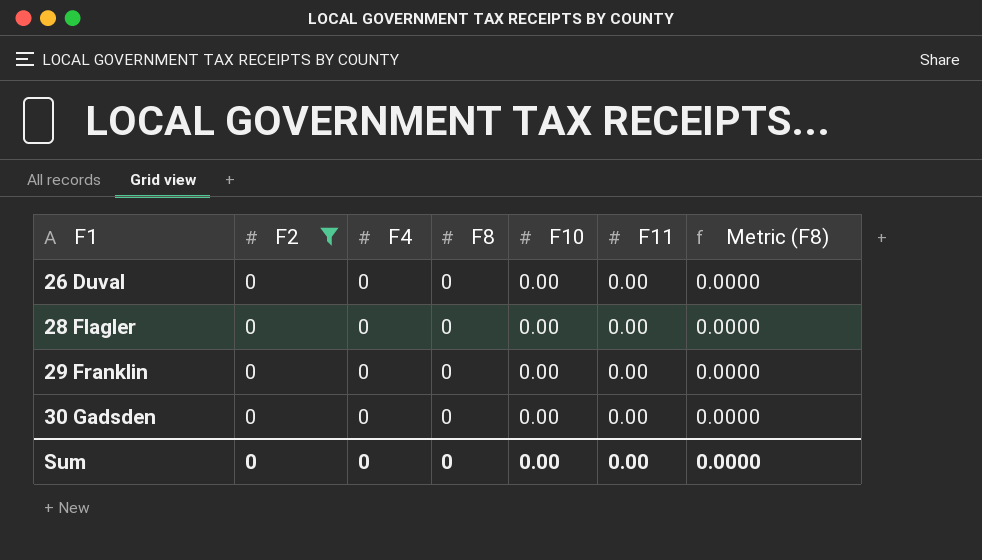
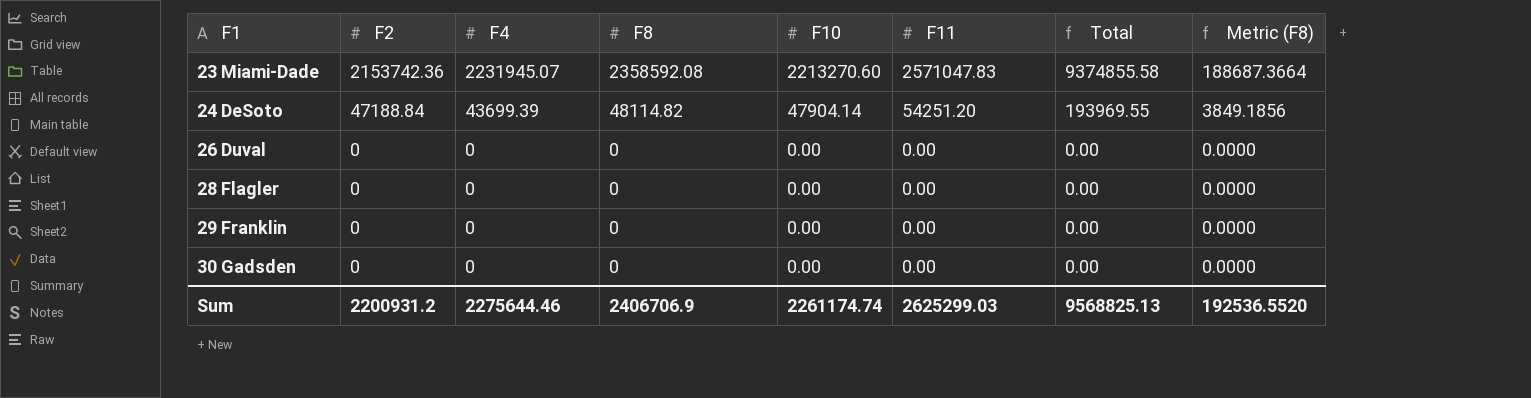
filter: F2 = 0 -> none
column Total | formula: none -> [F4] + [F8] + [F10] + [F11]
Sum | F2: 0 -> 2200931.2
Sum | F4: 0 -> 2275644.46
Sum | F8: 0 -> 2406706.9
Sum | F10: 0.00 -> 2261174.74
Sum | F11: 0.00 -> 2625299.03
Sum | Metric (F8): 0.0000 -> 192536.5520

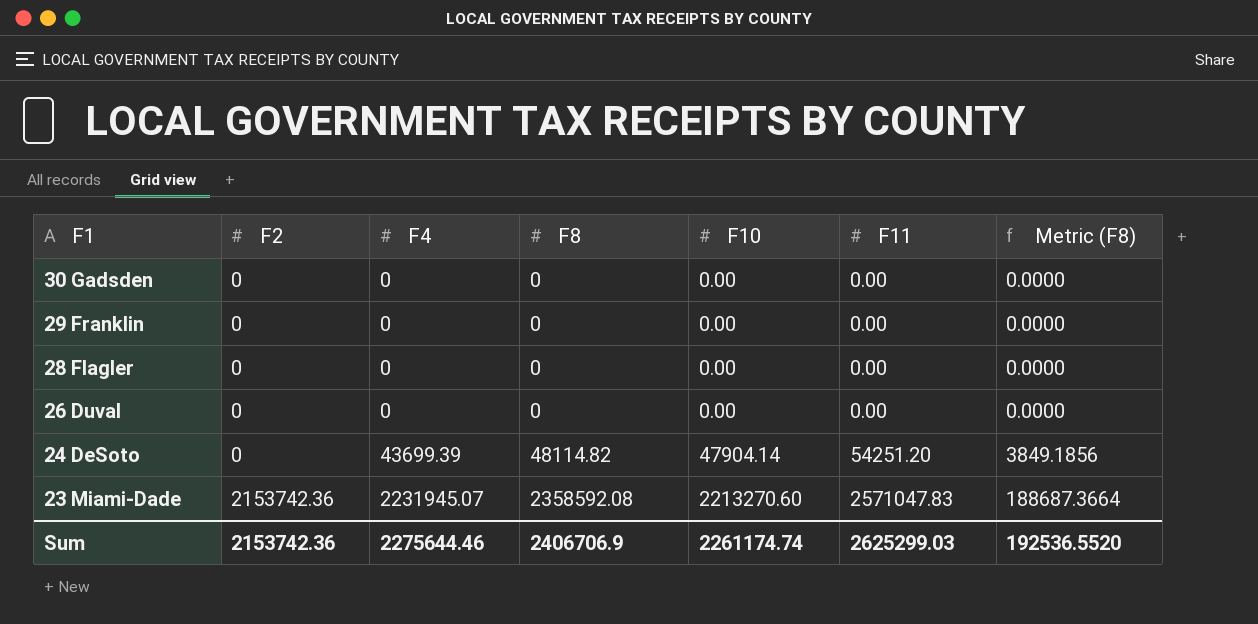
row order: F1 ascending -> F1 descending
column Total | formula: [F4] + [F8] + [F10] + [F11] -> none
24 DeSoto | F2: 47188.84 -> 0
Sum | F2: 2200931.2 -> 2153742.36

